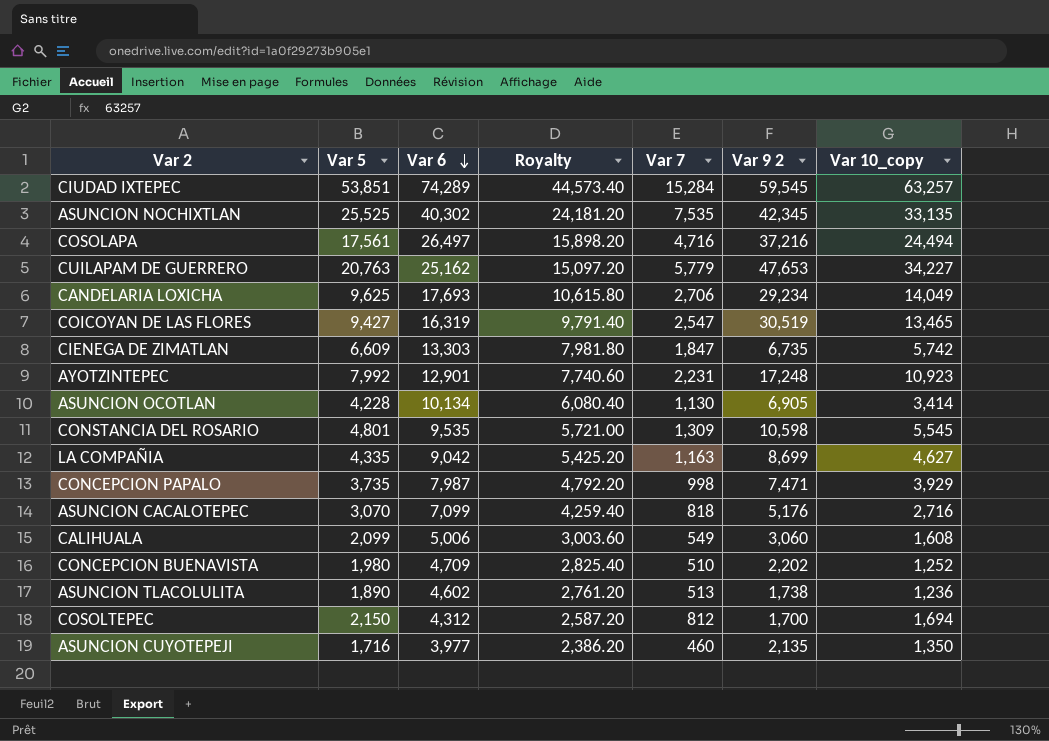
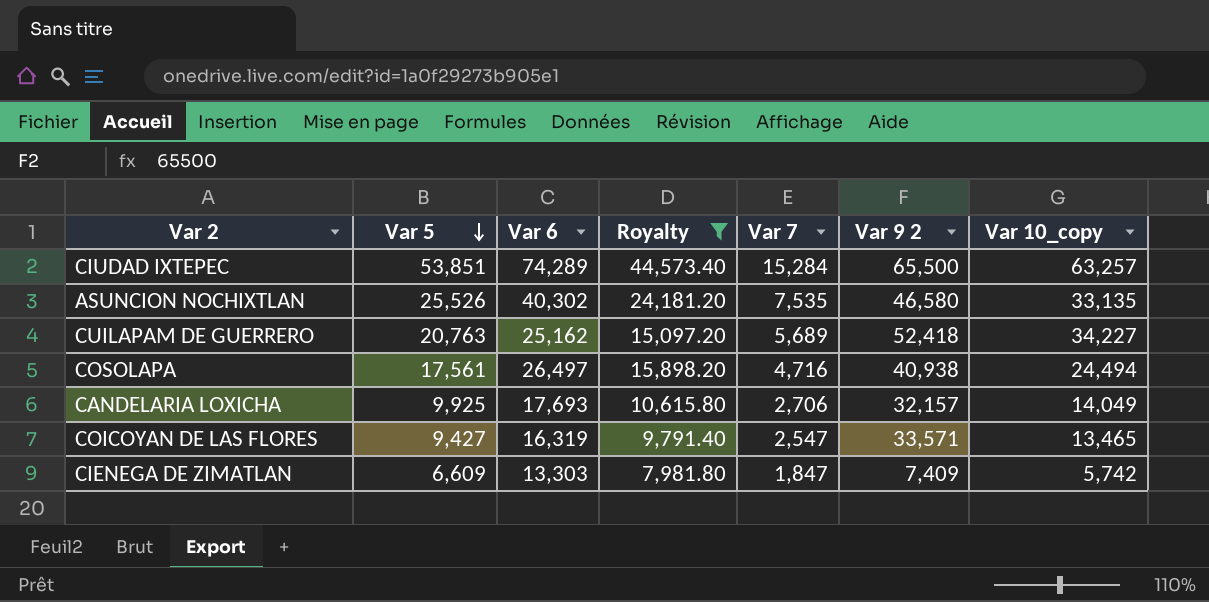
filter: none -> Royalty >= 7,981.80
row order: Var 6 descending -> Var 5 descending
CIUDAD IXTEPEC | Var 9 2: 59,545 -> 65,500
ASUNCION NOCHIXTLAN | Var 5: 25,525 -> 25,526
ASUNCION NOCHIXTLAN | Var 9 2: 42,345 -> 46,580
CUILAPAM DE GUERRERO | Var 7: 5,779 -> 5,689
CUILAPAM DE GUERRERO | Var 9 2: 47,653 -> 52,418
COSOLAPA | Var 9 2: 37,216 -> 40,938
CANDELARIA LOXICHA | Var 5: 9,625 -> 9,925
CANDELARIA LOXICHA | Var 9 2: 29,234 -> 32,157
COICOYAN DE LAS FLORES | Var 9 2: 30,519 -> 33,571
CIENEGA DE ZIMATLAN | Var 9 2: 6,735 -> 7,409

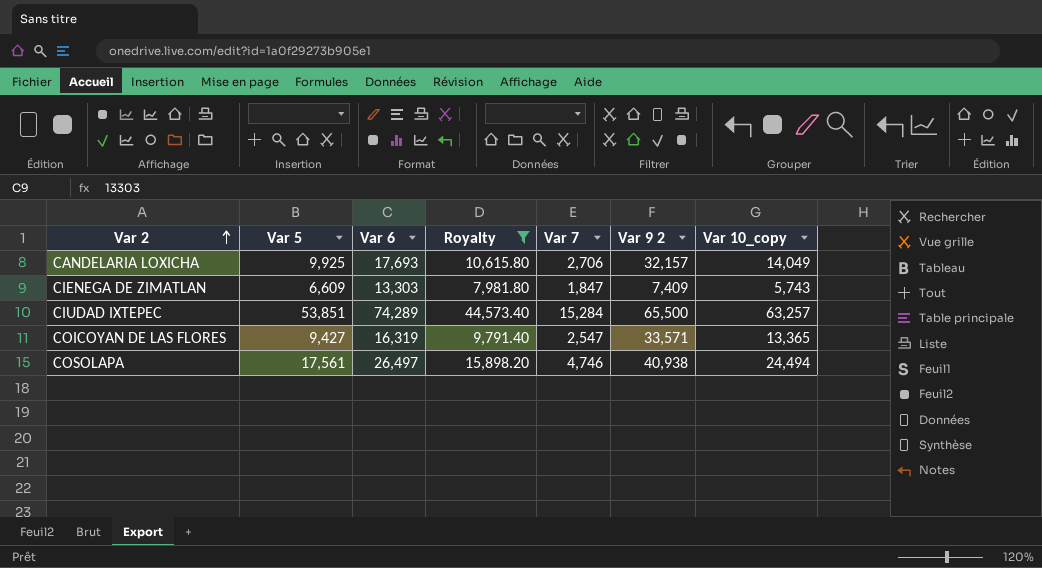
row order: Var 5 descending -> Var 2 ascending
row ASUNCION NOCHIXTLAN: 25,526 | 40,302 | 24,181.20 | 7,535 | 46,580 | 33,135 -> none
row CUILAPAM DE GUERRERO: 20,763 | 25,162 | 15,097.20 | 5,689 | 52,418 | 34,227 -> none
CIENEGA DE ZIMATLAN | Var 10_copy: 5,742 -> 5,743
COICOYAN DE LAS FLORES | Var 10_copy: 13,465 -> 13,365
COSOLAPA | Var 7: 4,716 -> 4,746

